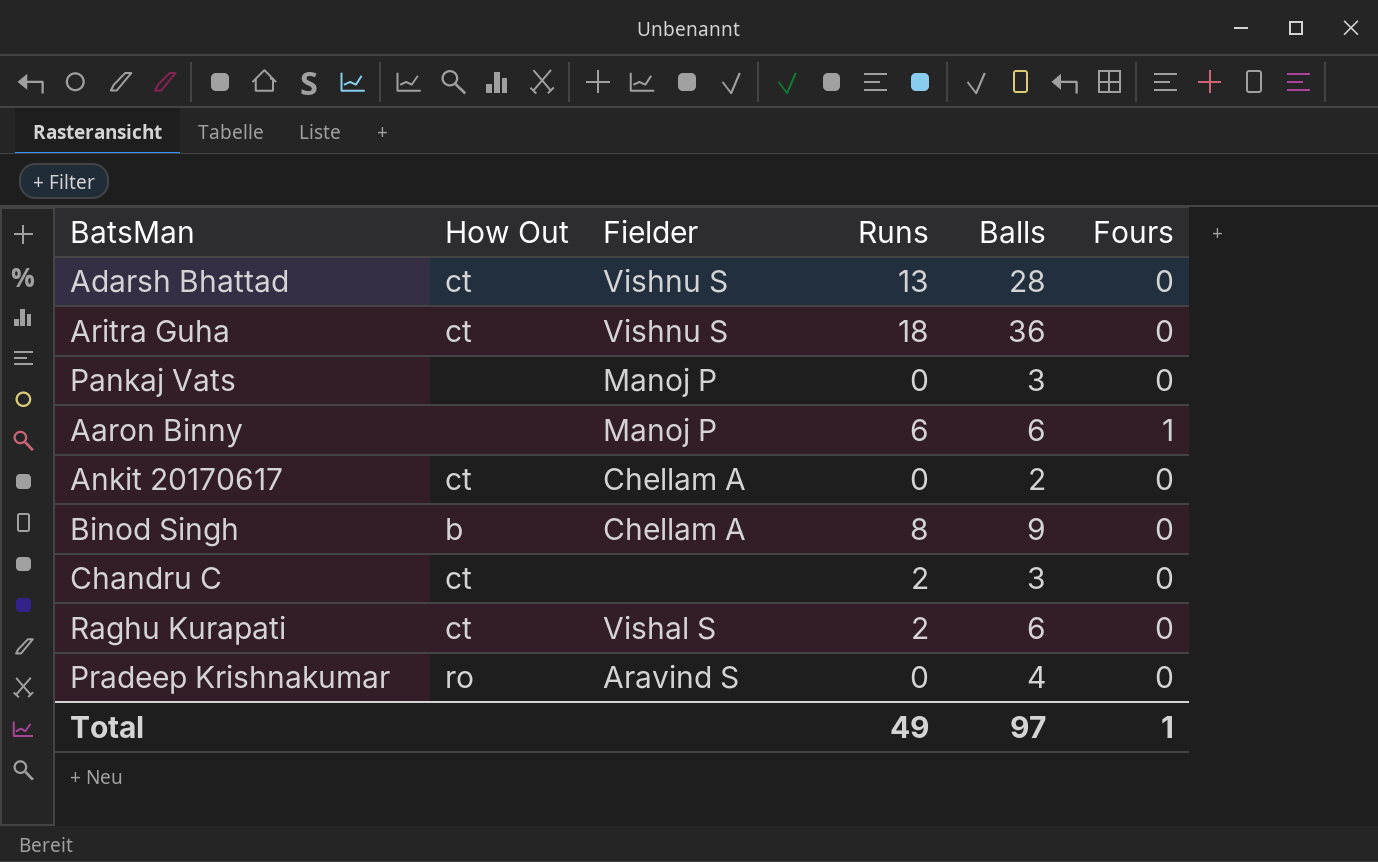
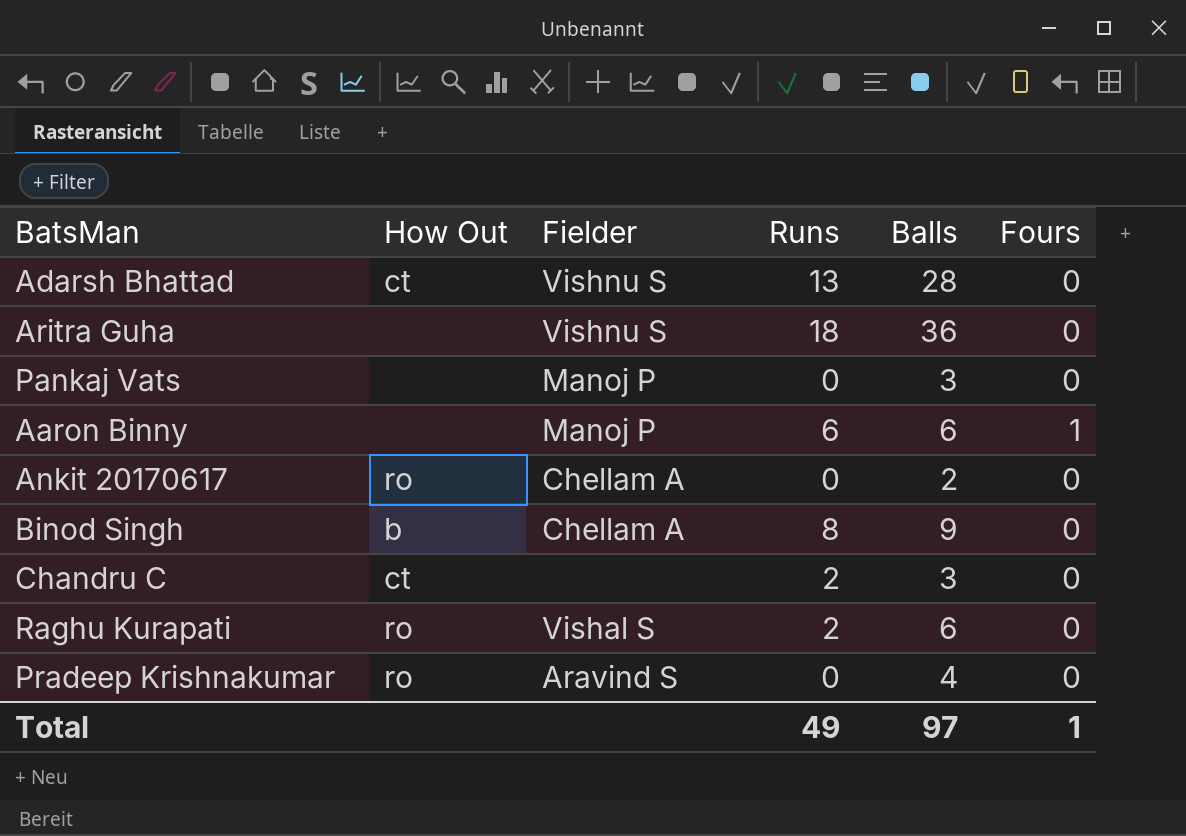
Aritra Guha | How Out: ct -> none
Ankit 20170617 | How Out: ct -> ro
Raghu Kurapati | How Out: ct -> ro

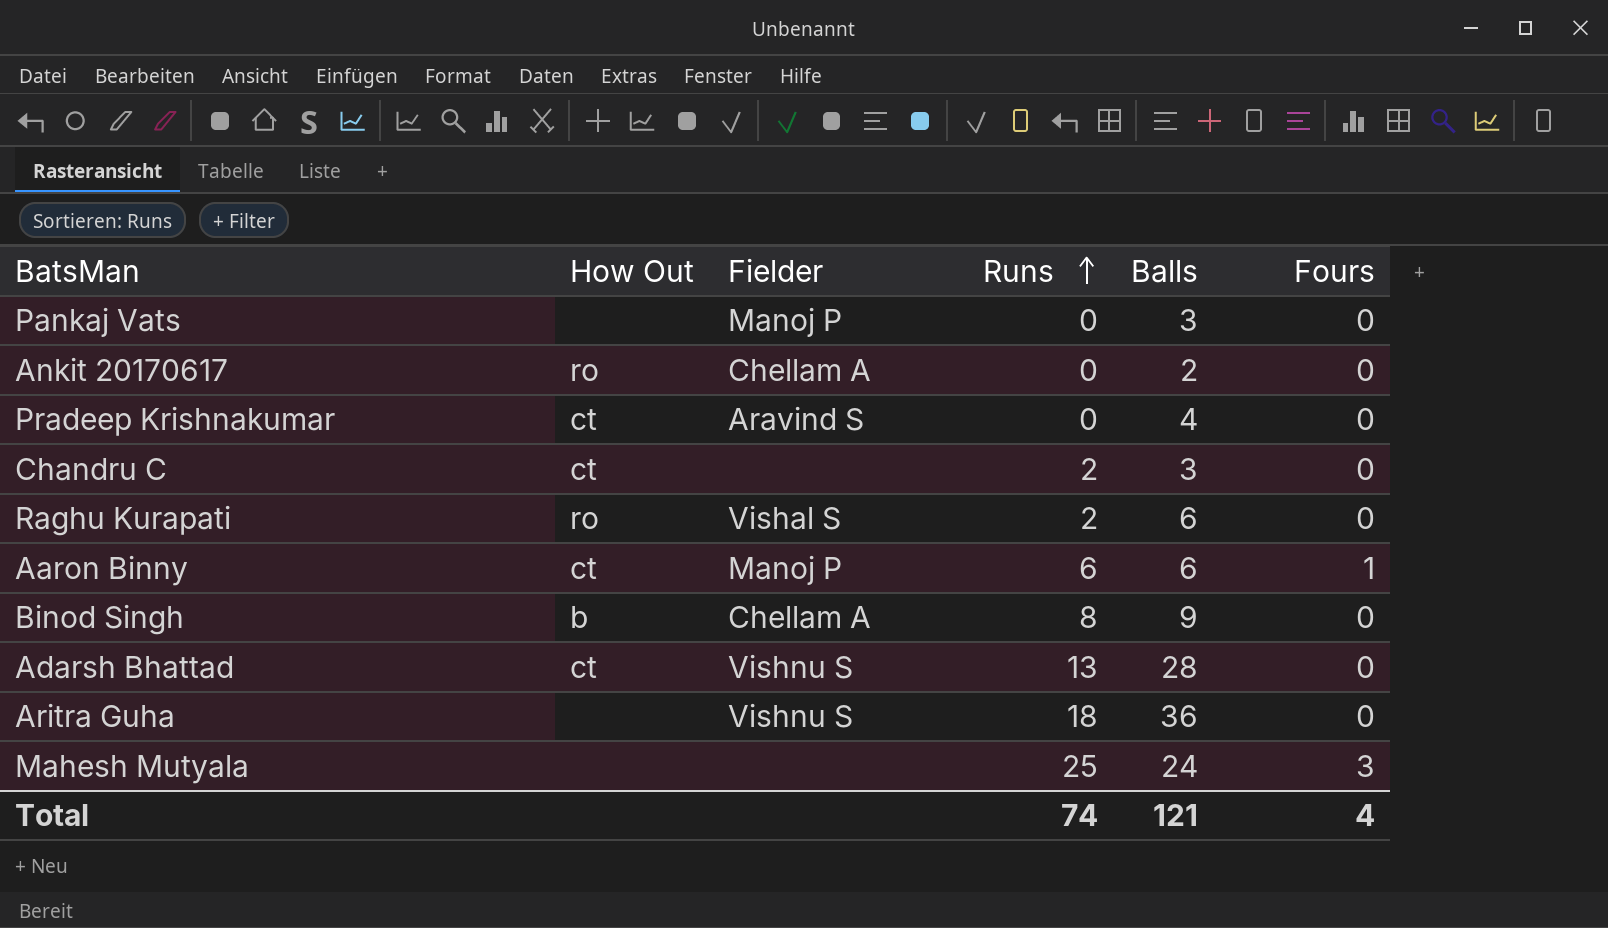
row order: none -> Runs ascending
Pradeep Krishnakumar | How Out: ro -> ct
Aaron Binny | How Out: none -> ct
row Mahesh Mutyala: none -> none | none | 25 | 24 | 3
Total | Runs: 49 -> 74
Total | Balls: 97 -> 121
Total | Fours: 1 -> 4

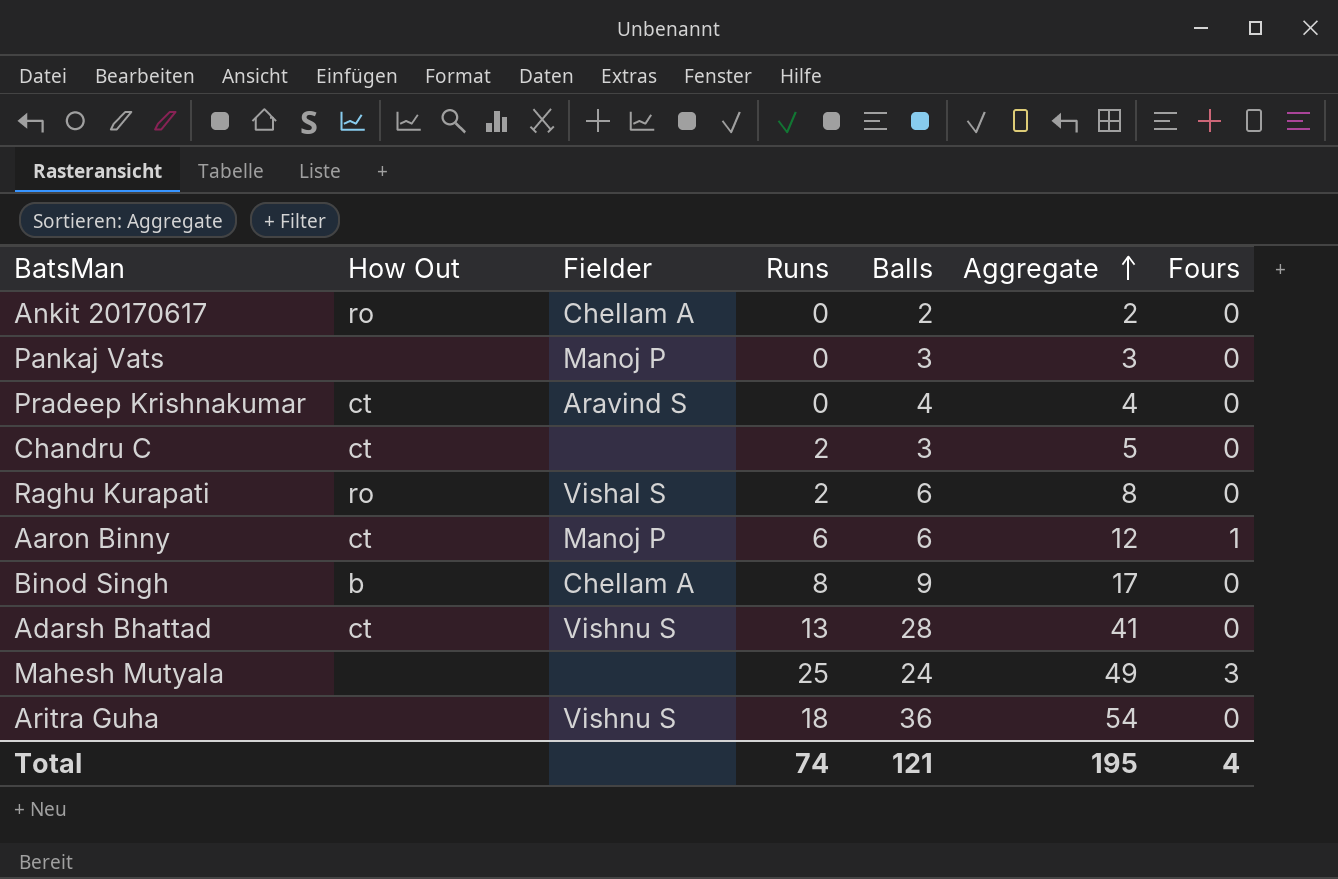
row order: Runs ascending -> Aggregate ascending
column Aggregate | formula: none -> [Runs] + [Balls]

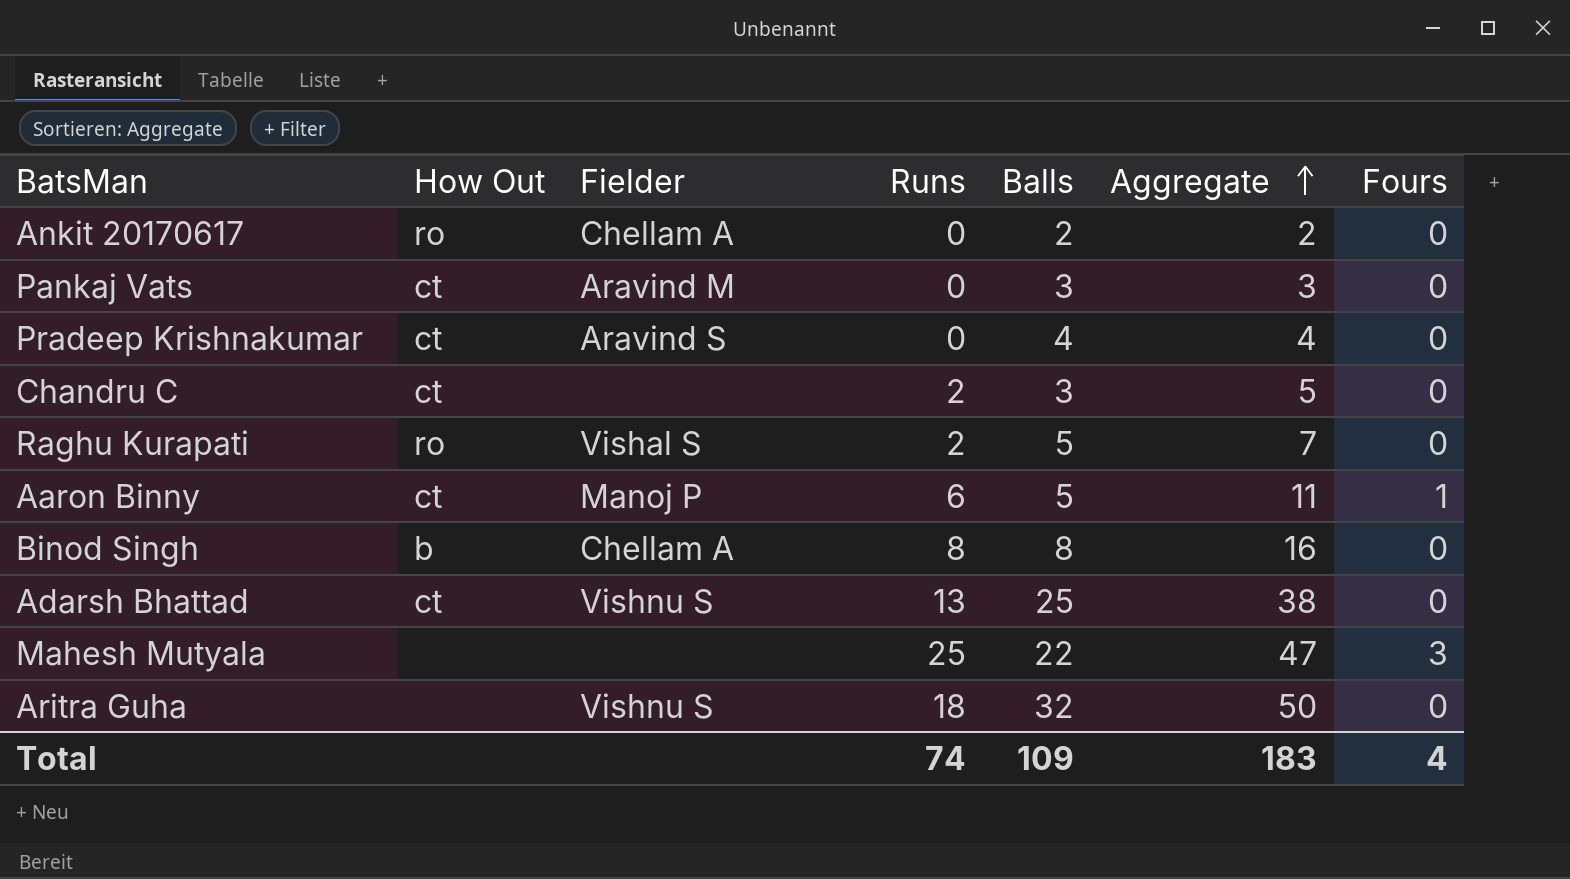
Pankaj Vats | How Out: none -> ct
Pankaj Vats | Fielder: Manoj P -> Aravind M
Raghu Kurapati | Balls: 6 -> 5
Raghu Kurapati | Aggregate: 8 -> 7
Aaron Binny | Balls: 6 -> 5
Aaron Binny | Aggregate: 12 -> 11
Binod Singh | Balls: 9 -> 8
Binod Singh | Aggregate: 17 -> 16
Adarsh Bhattad | Balls: 28 -> 25
Adarsh Bhattad | Aggregate: 41 -> 38
Mahesh Mutyala | Balls: 24 -> 22
Mahesh Mutyala | Aggregate: 49 -> 47
Aritra Guha | Balls: 36 -> 32
Aritra Guha | Aggregate: 54 -> 50
Total | Balls: 121 -> 109
Total | Aggregate: 195 -> 183

